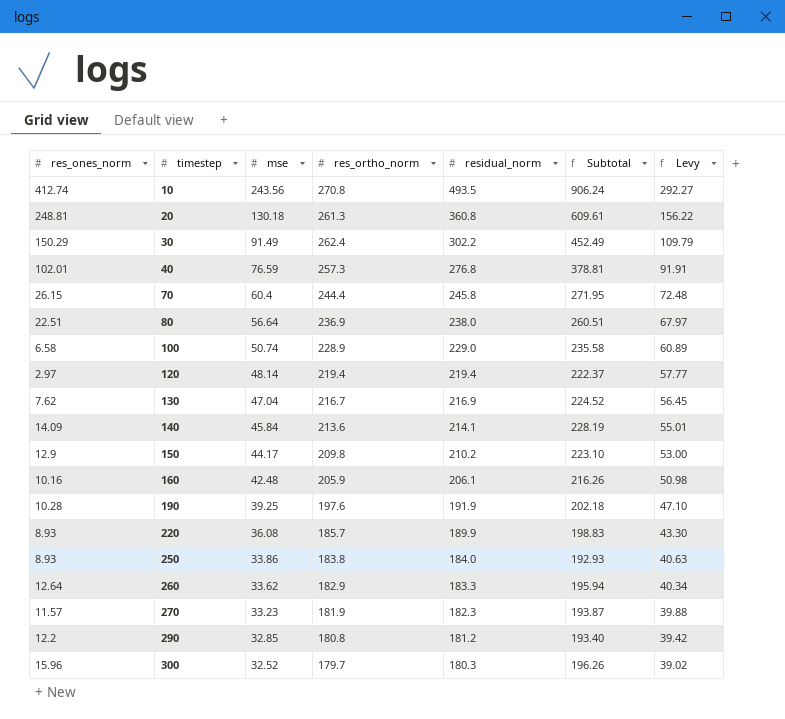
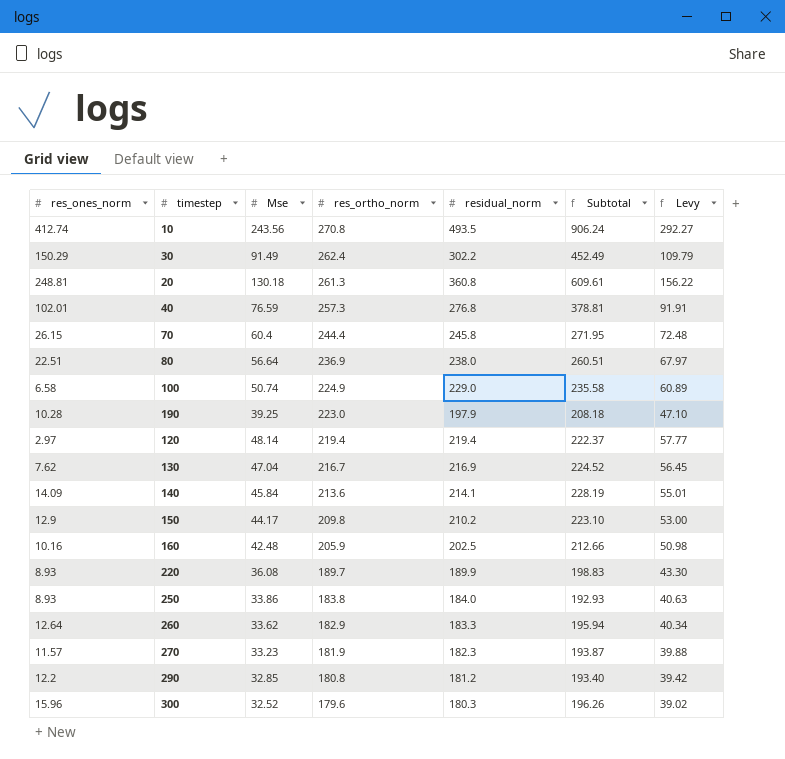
row order: timestep ascending -> res_ortho_norm descending
column name: mse -> Mse
100 | res_ortho_norm: 228.9 -> 224.9
190 | res_ortho_norm: 197.6 -> 223.0
190 | residual_norm: 191.9 -> 197.9
190 | Subtotal: 202.18 -> 208.18
160 | residual_norm: 206.1 -> 202.5
160 | Subtotal: 216.26 -> 212.66
220 | res_ortho_norm: 185.7 -> 189.7
300 | res_ortho_norm: 179.7 -> 179.6

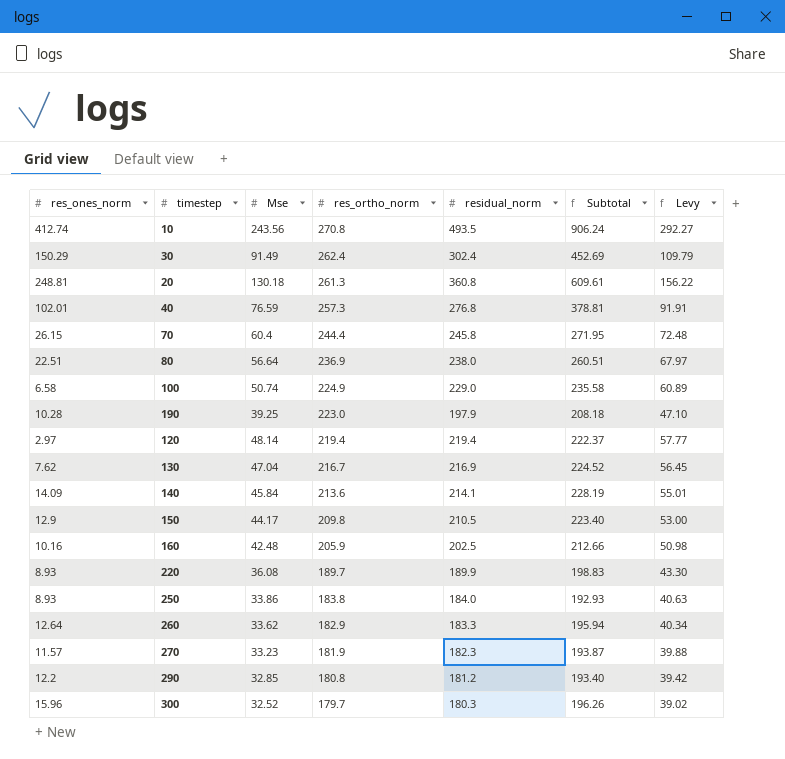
30 | residual_norm: 302.2 -> 302.4
30 | Subtotal: 452.49 -> 452.69
150 | residual_norm: 210.2 -> 210.5
150 | Subtotal: 223.10 -> 223.40
300 | res_ortho_norm: 179.6 -> 179.7

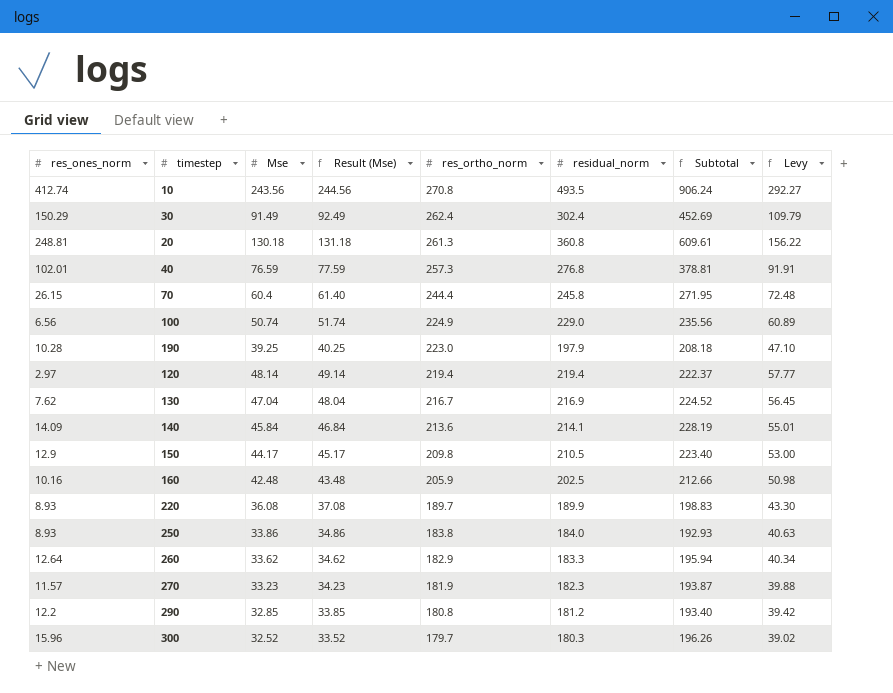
column Result (Mse) | formula: none -> [Mse] + 1
row 80: 22.51 | 56.64 | 236.9 | 238.0 | 260.51 | 67.97 -> none
100 | res_ones_norm: 6.58 -> 6.56
100 | Subtotal: 235.58 -> 235.56

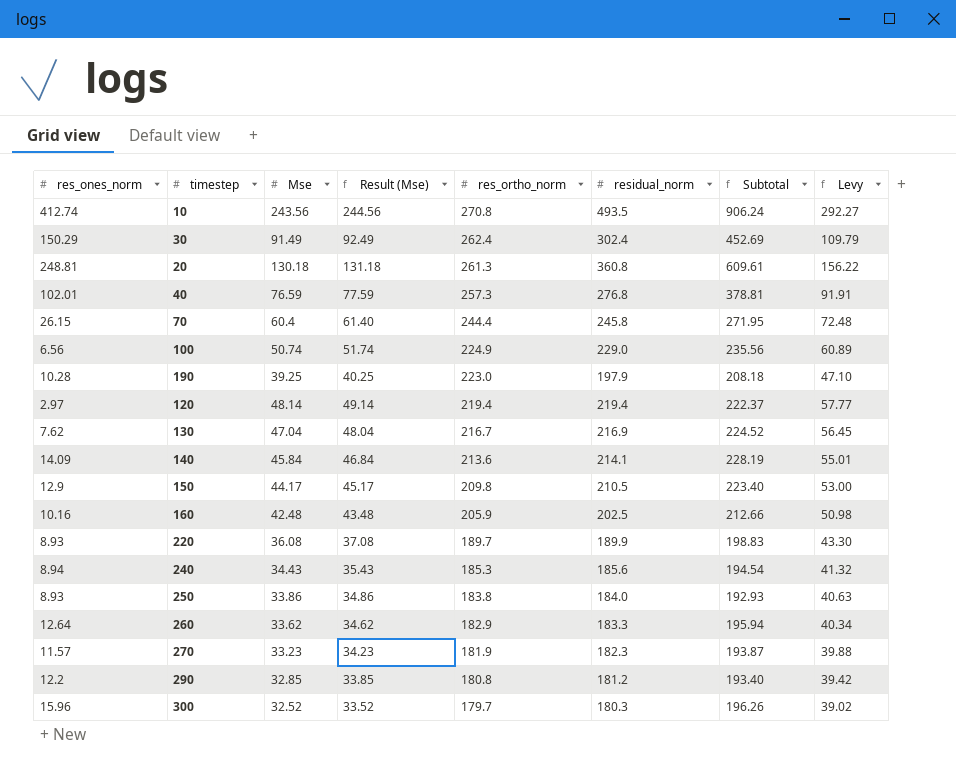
row 240: none -> 8.94 | 34.43 | 35.43 | 185.3 | 185.6 | 194.54 | 41.32

